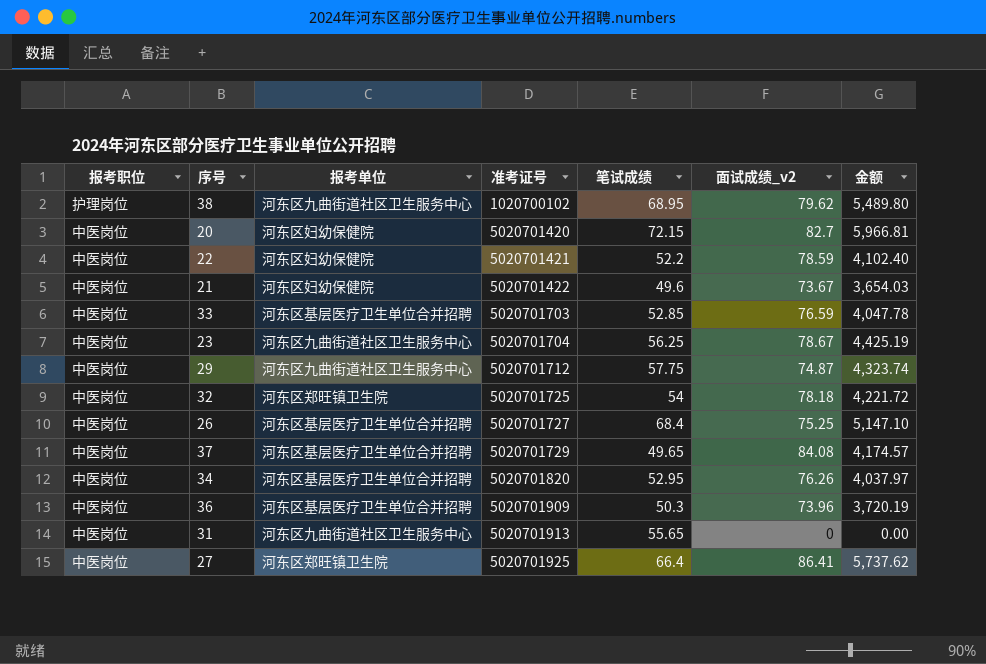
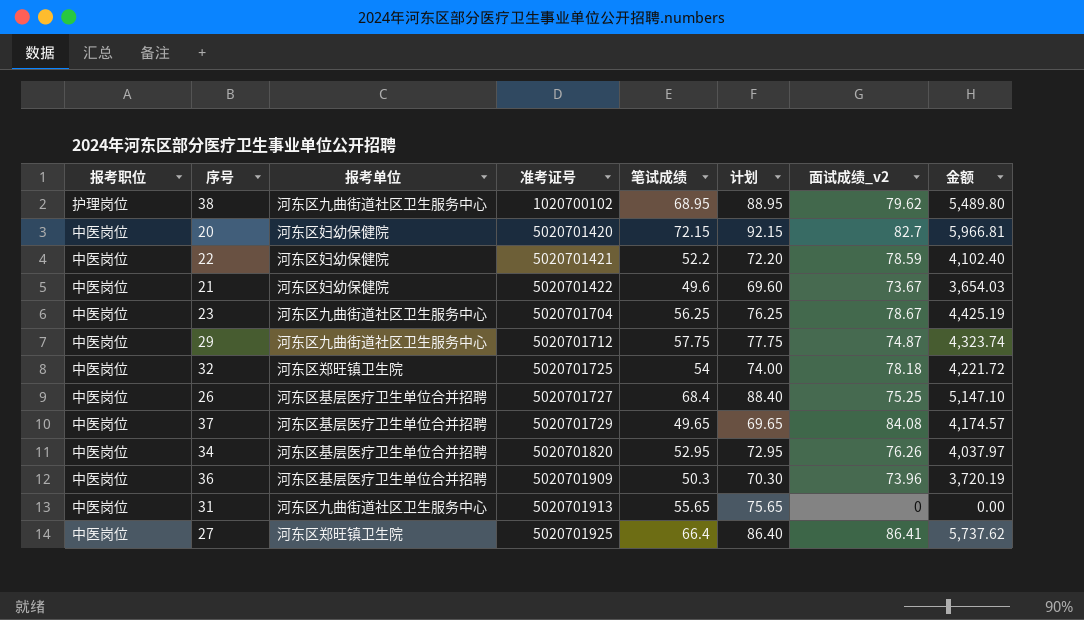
column 计划 | formula: none -> [笔试成绩] + 20
row 33: 中医岗位 | 河东区基层医疗卫生单位合并招聘 | 5020701703 | 52.85 | 76.59 | 4,047.78 -> none

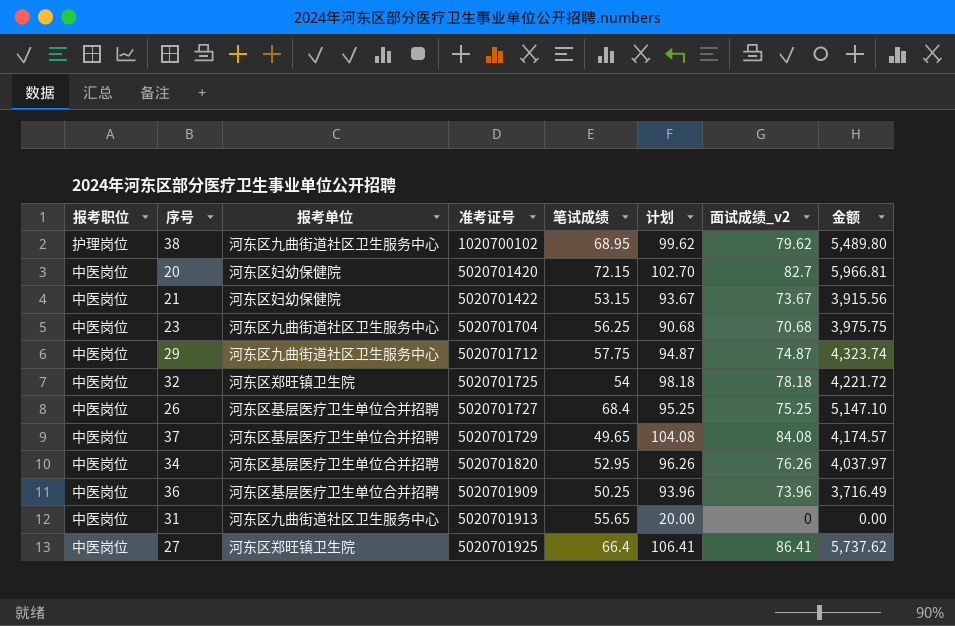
column 计划 | formula: [笔试成绩] + 20 -> [面试成绩_v2] + 20
row 22: 中医岗位 | 河东区妇幼保健院 | 5020701421 | 52.2 | 72.20 | 78.59 | 4,102.40 -> none
21 | 笔试成绩: 49.6 -> 53.15
21 | 金额: 3,654.03 -> 3,915.56
23 | 面试成绩_v2: 78.67 -> 70.68
23 | 金额: 4,425.19 -> 3,975.75
36 | 笔试成绩: 50.3 -> 50.25
36 | 金额: 3,720.19 -> 3,716.49

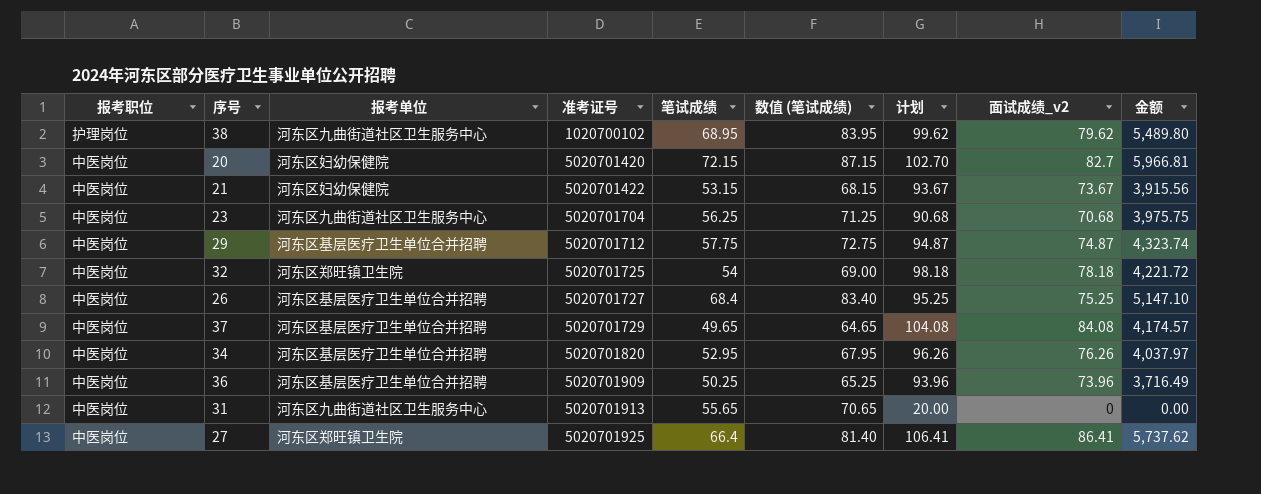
column 数值 (笔试成绩) | formula: none -> [笔试成绩] + 15
29 | 报考单位: 河东区九曲街道社区卫生服务中心 -> 河东区基层医疗卫生单位合并招聘

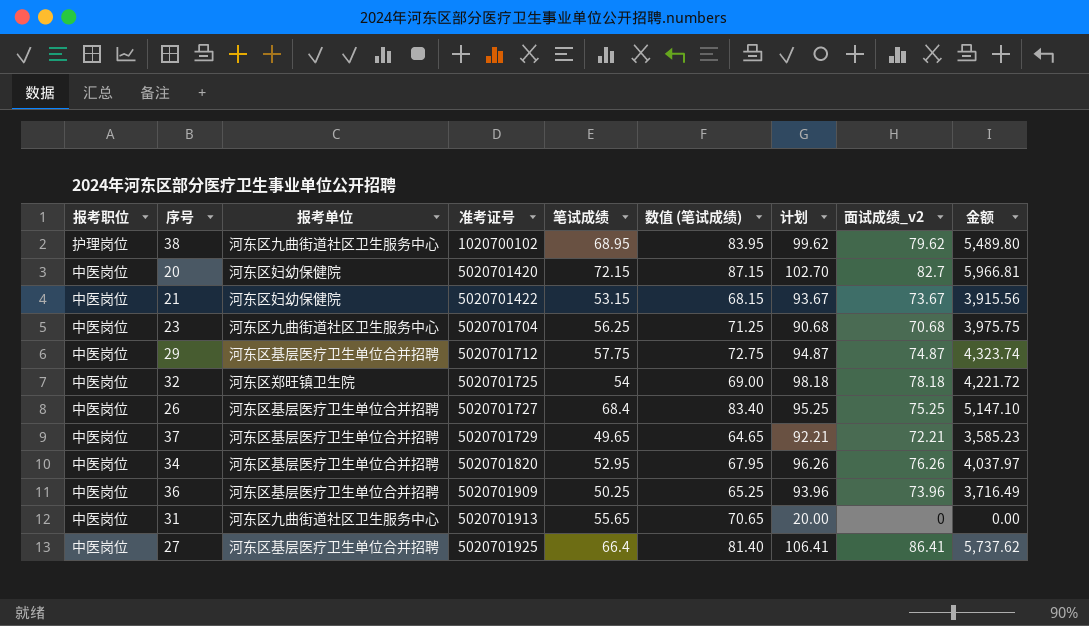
37 | 计划: 104.08 -> 92.21
37 | 面试成绩_v2: 84.08 -> 72.21
37 | 金额: 4,174.57 -> 3,585.23
27 | 报考单位: 河东区郑旺镇卫生院 -> 河东区基层医疗卫生单位合并招聘

